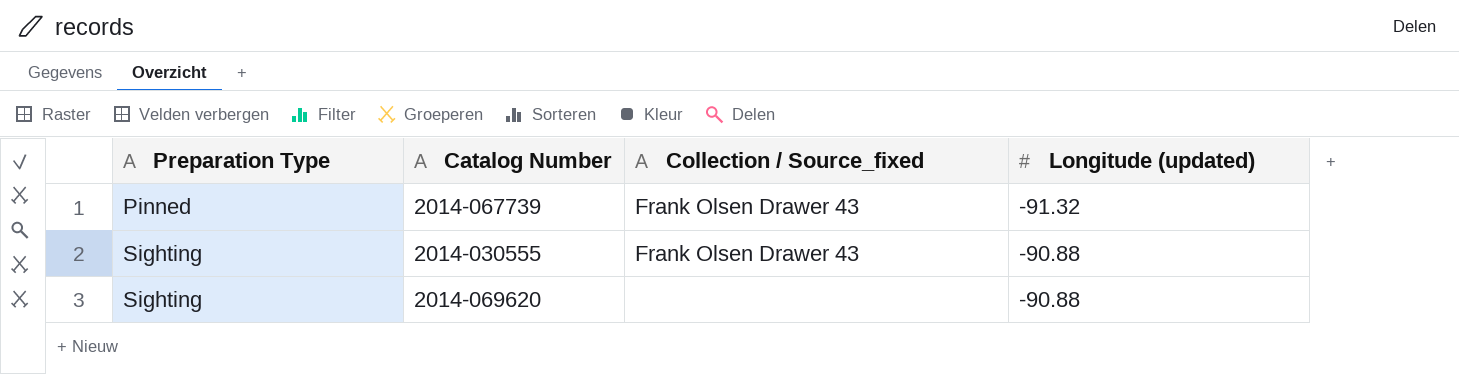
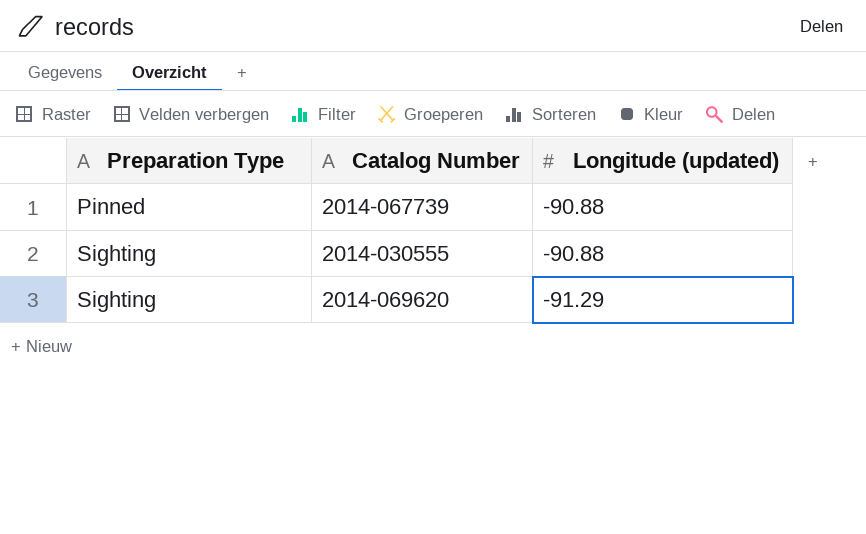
column Collection / Source_fixed | position: 3 -> none
2014-067739 | Longitude (updated): -91.32 -> -90.88
2014-069620 | Longitude (updated): -90.88 -> -91.29

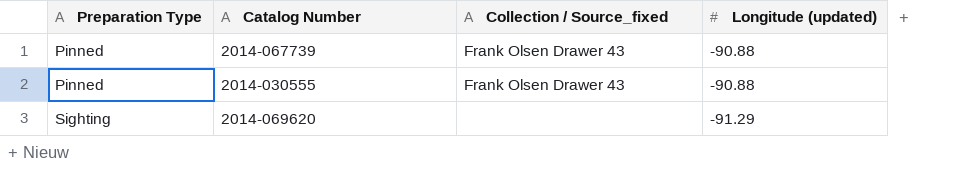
column Collection / Source_fixed | position: none -> 3
2014-030555 | Preparation Type: Sighting -> Pinned

